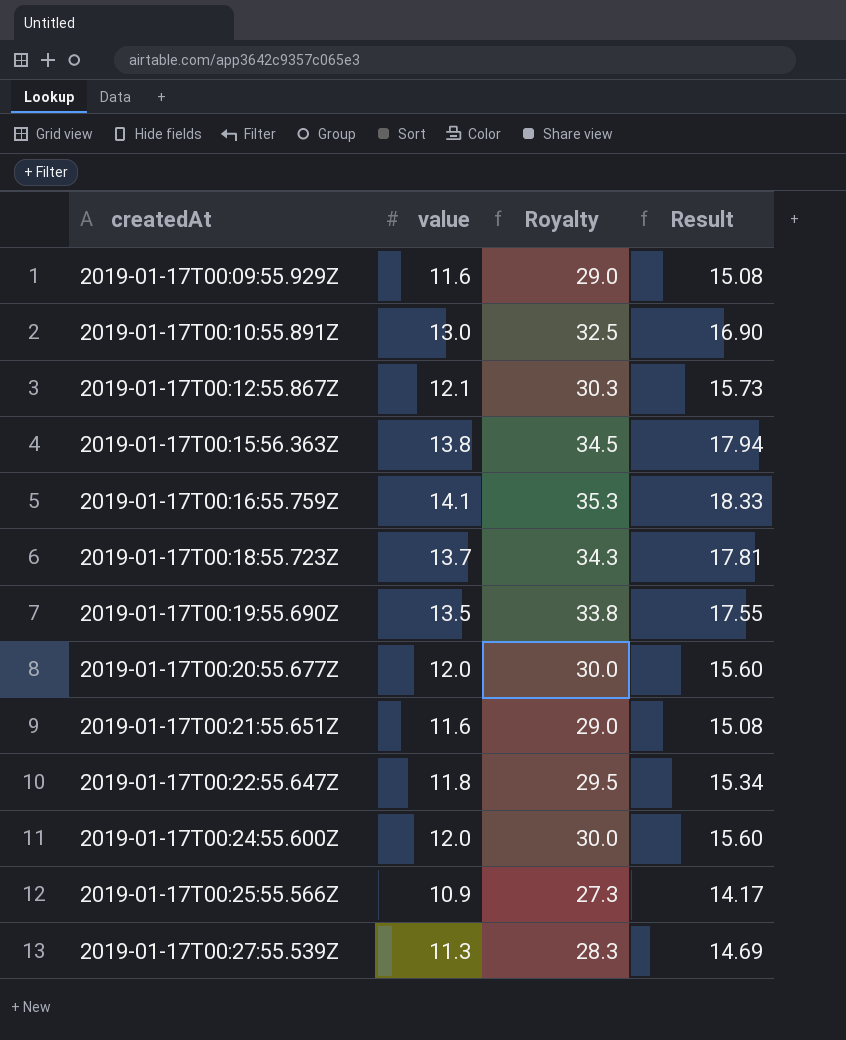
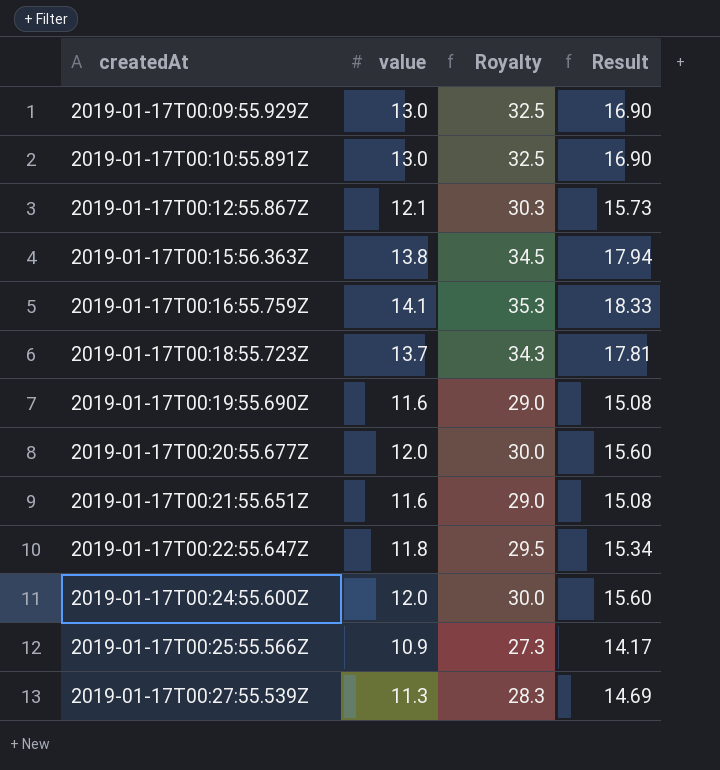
2019-01-17T00:09:55.929Z | value: 11.6 -> 13.0
2019-01-17T00:09:55.929Z | Royalty: 29.0 -> 32.5
2019-01-17T00:09:55.929Z | Result: 15.08 -> 16.90
2019-01-17T00:19:55.690Z | value: 13.5 -> 11.6
2019-01-17T00:19:55.690Z | Royalty: 33.8 -> 29.0
2019-01-17T00:19:55.690Z | Result: 17.55 -> 15.08

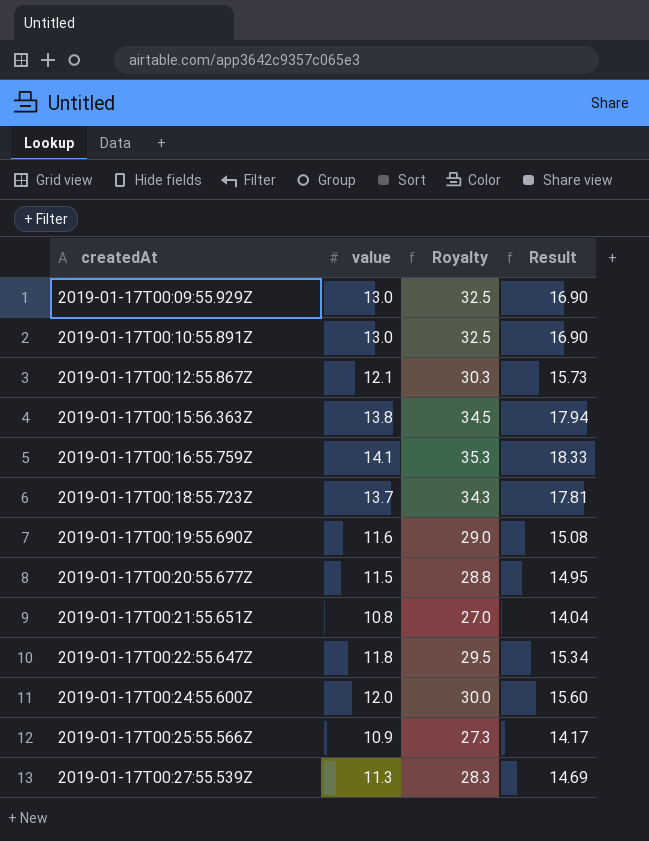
2019-01-17T00:20:55.677Z | value: 12.0 -> 11.5
2019-01-17T00:20:55.677Z | Royalty: 30.0 -> 28.8
2019-01-17T00:20:55.677Z | Result: 15.60 -> 14.95
2019-01-17T00:21:55.651Z | value: 11.6 -> 10.8
2019-01-17T00:21:55.651Z | Royalty: 29.0 -> 27.0
2019-01-17T00:21:55.651Z | Result: 15.08 -> 14.04

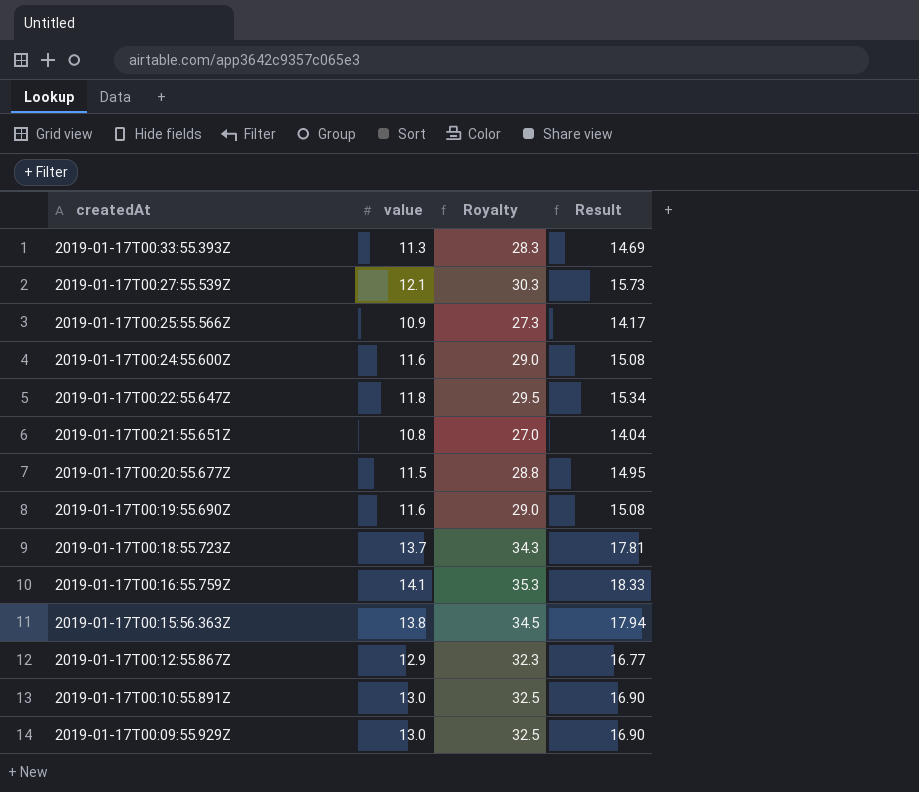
row order: createdAt ascending -> createdAt descending
row 2019-01-17T00:33:55.393Z: none -> 11.3 | 28.3 | 14.69
2019-01-17T00:27:55.539Z | value: 11.3 -> 12.1
2019-01-17T00:27:55.539Z | Royalty: 28.3 -> 30.3
2019-01-17T00:27:55.539Z | Result: 14.69 -> 15.73
2019-01-17T00:24:55.600Z | value: 12.0 -> 11.6
2019-01-17T00:24:55.600Z | Royalty: 30.0 -> 29.0
2019-01-17T00:24:55.600Z | Result: 15.60 -> 15.08
2019-01-17T00:12:55.867Z | value: 12.1 -> 12.9
2019-01-17T00:12:55.867Z | Royalty: 30.3 -> 32.3
2019-01-17T00:12:55.867Z | Result: 15.73 -> 16.77

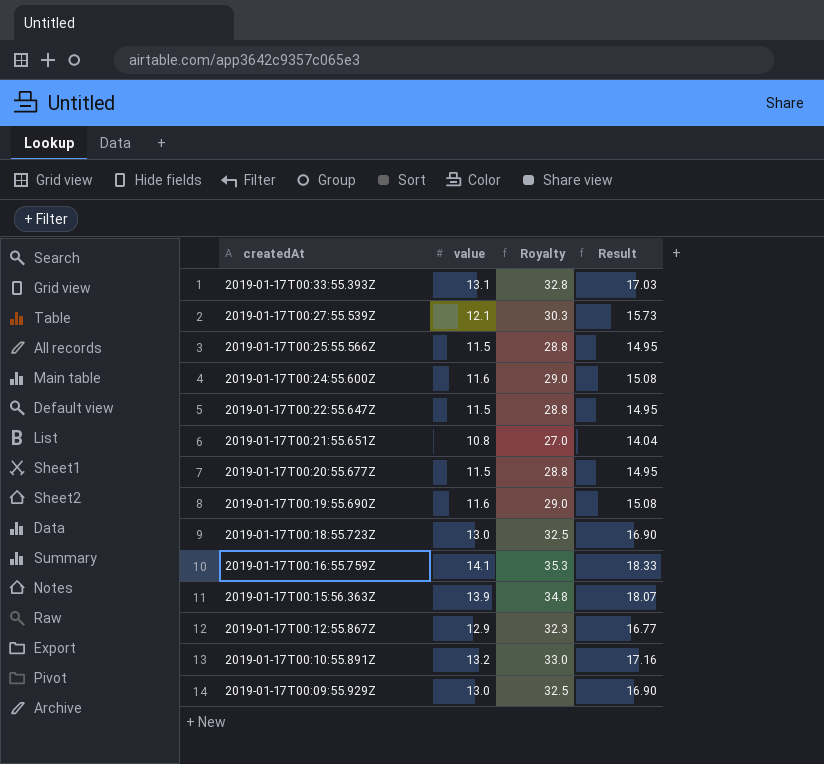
2019-01-17T00:33:55.393Z | value: 11.3 -> 13.1
2019-01-17T00:33:55.393Z | Royalty: 28.3 -> 32.8
2019-01-17T00:33:55.393Z | Result: 14.69 -> 17.03
2019-01-17T00:25:55.566Z | value: 10.9 -> 11.5
2019-01-17T00:25:55.566Z | Royalty: 27.3 -> 28.8
2019-01-17T00:25:55.566Z | Result: 14.17 -> 14.95
2019-01-17T00:22:55.647Z | value: 11.8 -> 11.5
2019-01-17T00:22:55.647Z | Royalty: 29.5 -> 28.8
2019-01-17T00:22:55.647Z | Result: 15.34 -> 14.95
2019-01-17T00:18:55.723Z | value: 13.7 -> 13.0
2019-01-17T00:18:55.723Z | Royalty: 34.3 -> 32.5
2019-01-17T00:18:55.723Z | Result: 17.81 -> 16.90
2019-01-17T00:15:56.363Z | value: 13.8 -> 13.9
2019-01-17T00:15:56.363Z | Royalty: 34.5 -> 34.8
2019-01-17T00:15:56.363Z | Result: 17.94 -> 18.07
2019-01-17T00:10:55.891Z | value: 13.0 -> 13.2
2019-01-17T00:10:55.891Z | Royalty: 32.5 -> 33.0
2019-01-17T00:10:55.891Z | Result: 16.90 -> 17.16

